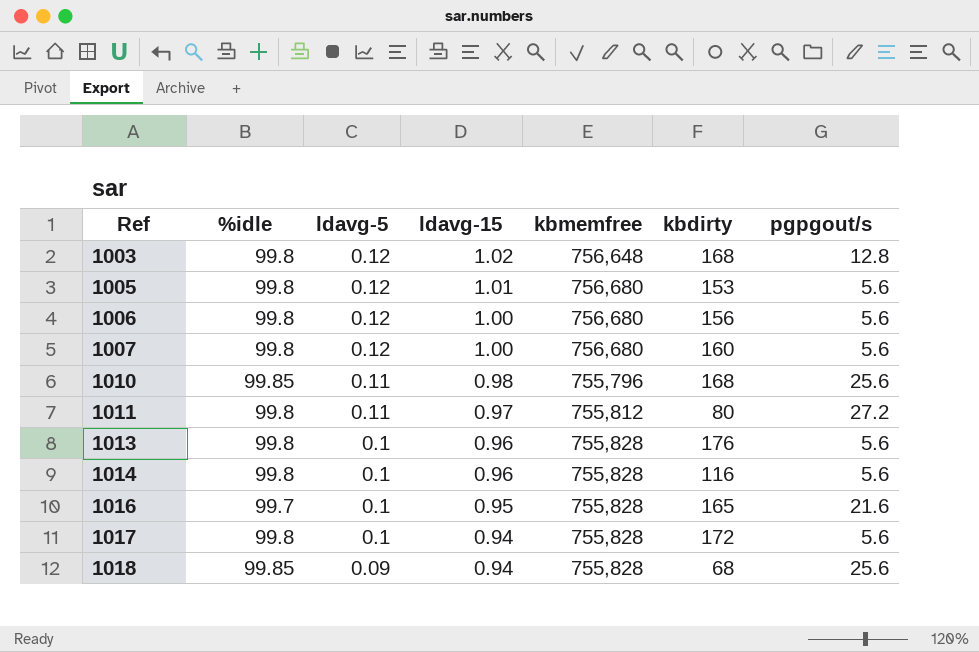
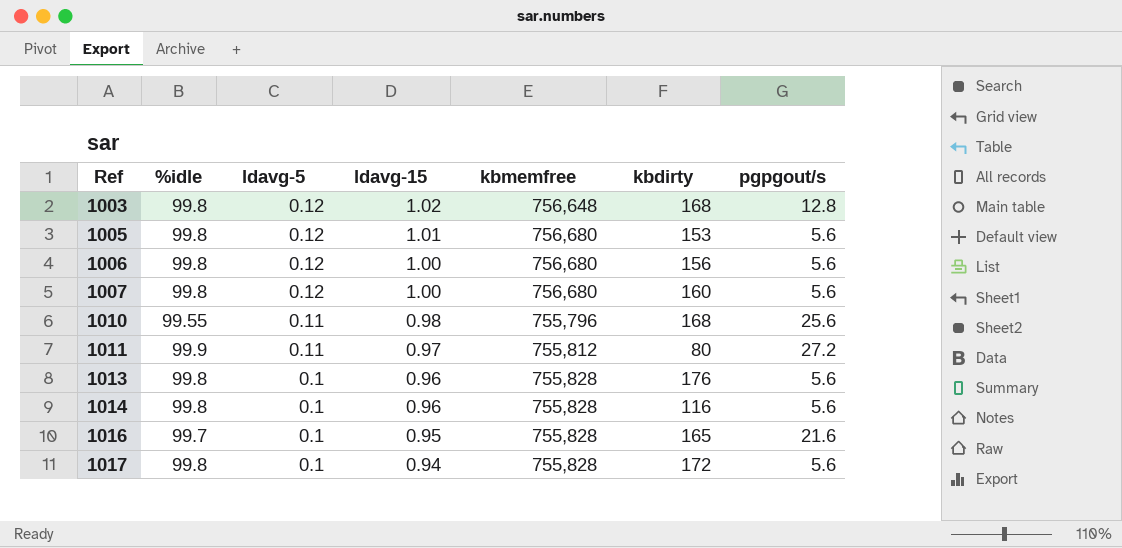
row 1018: 99.85 | 0.09 | 0.94 | 755,828 | 68 | 25.6 -> none
1010 | %idle: 99.85 -> 99.55
1011 | %idle: 99.8 -> 99.9

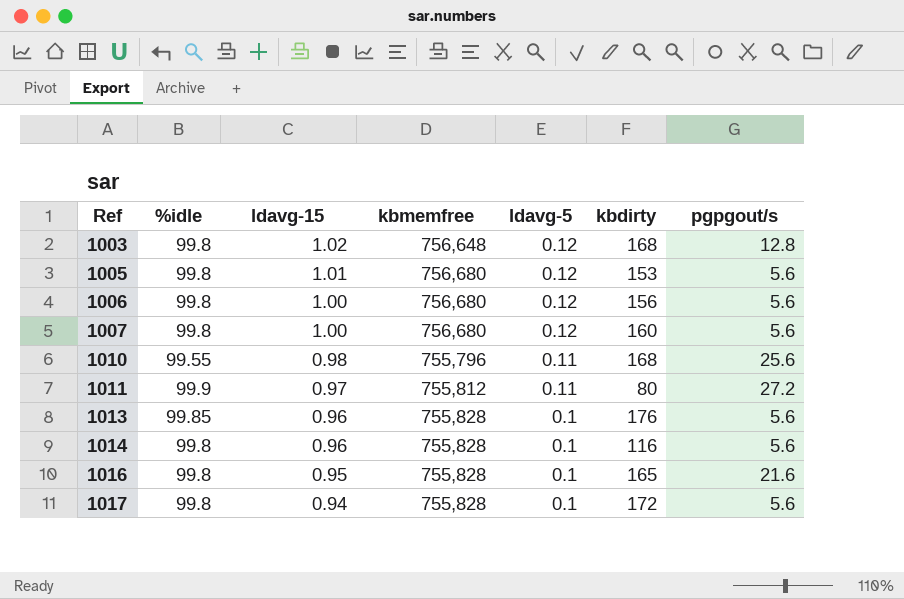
column ldavg-5 | position: 3 -> 5
1013 | %idle: 99.8 -> 99.85
1016 | %idle: 99.7 -> 99.8

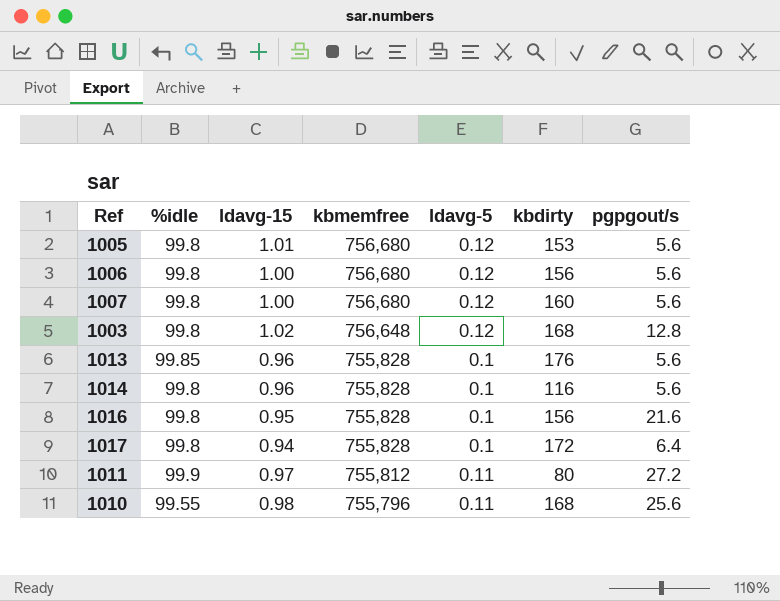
row order: Ref ascending -> kbmemfree descending
1016 | kbdirty: 165 -> 156
1017 | pgpgout/s: 5.6 -> 6.4

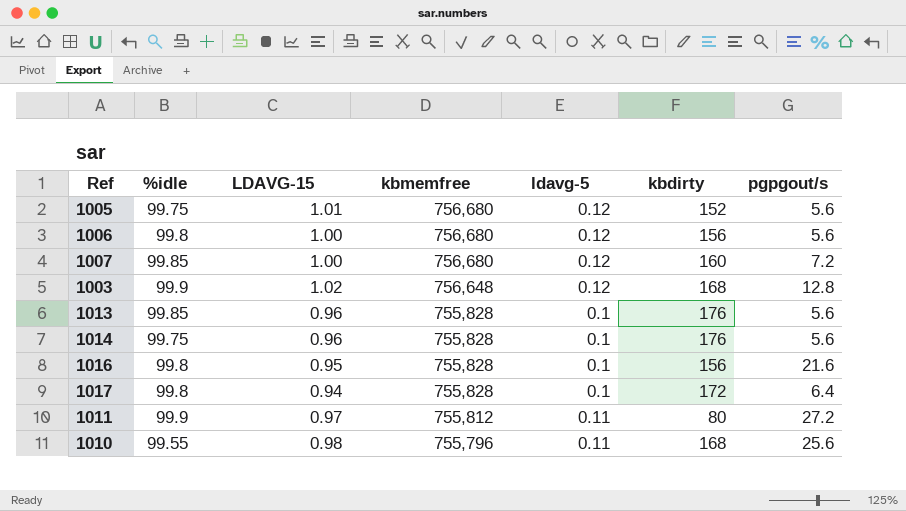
column name: ldavg-15 -> LDAVG-15
1005 | %idle: 99.8 -> 99.75
1005 | kbdirty: 153 -> 152
1007 | %idle: 99.8 -> 99.85
1007 | pgpgout/s: 5.6 -> 7.2
1003 | %idle: 99.8 -> 99.9
1014 | %idle: 99.8 -> 99.75
1014 | kbdirty: 116 -> 176

